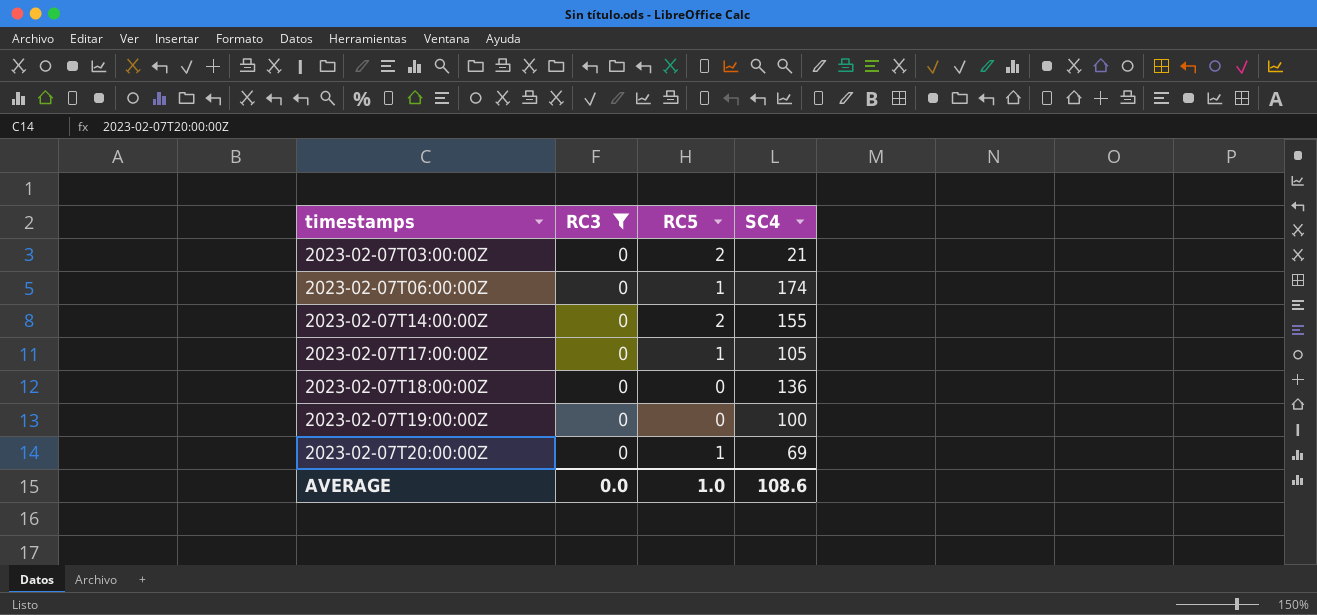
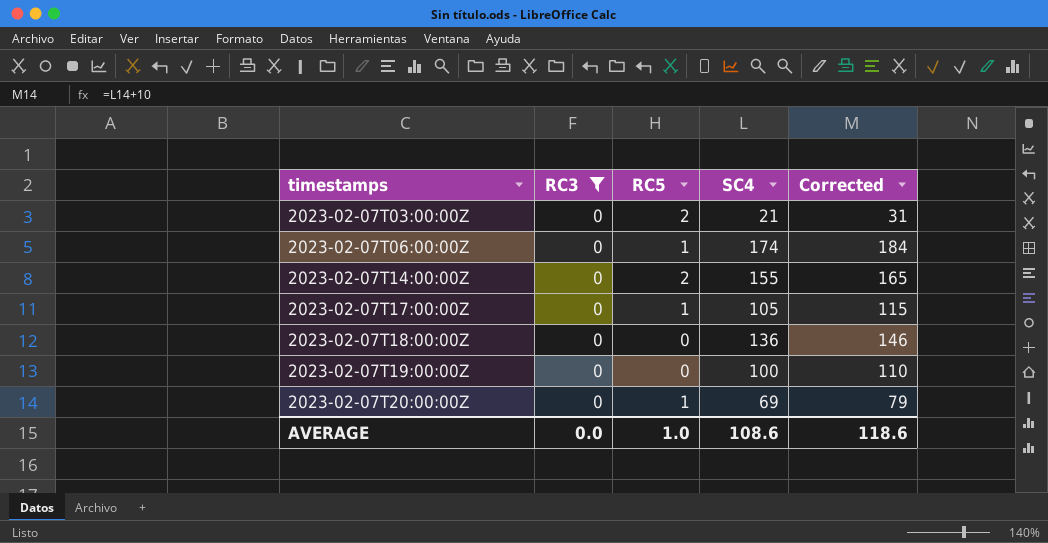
column Corrected | formula: none -> [SC4] + 10

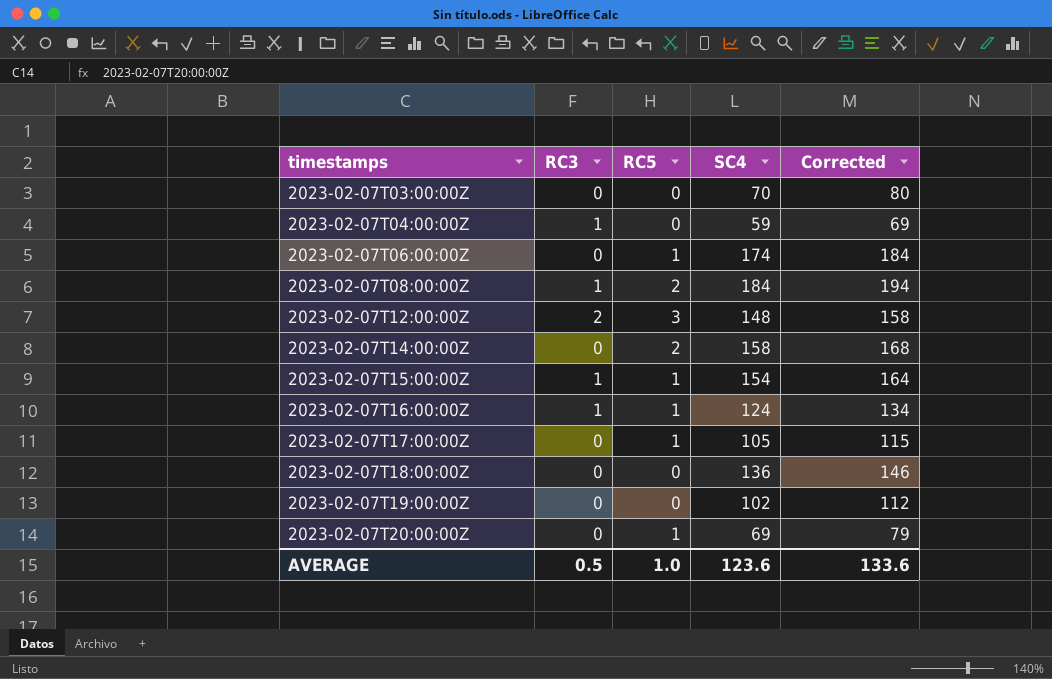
filter: RC3 = 0 -> none
2023-02-07T03:00:00Z | RC5: 2 -> 0
2023-02-07T03:00:00Z | SC4: 21 -> 70
2023-02-07T03:00:00Z | Corrected: 31 -> 80
2023-02-07T14:00:00Z | SC4: 155 -> 158
2023-02-07T14:00:00Z | Corrected: 165 -> 168
2023-02-07T19:00:00Z | SC4: 100 -> 102
2023-02-07T19:00:00Z | Corrected: 110 -> 112
AVERAGE | RC3: 0.0 -> 0.5
AVERAGE | SC4: 108.6 -> 123.6
AVERAGE | Corrected: 118.6 -> 133.6

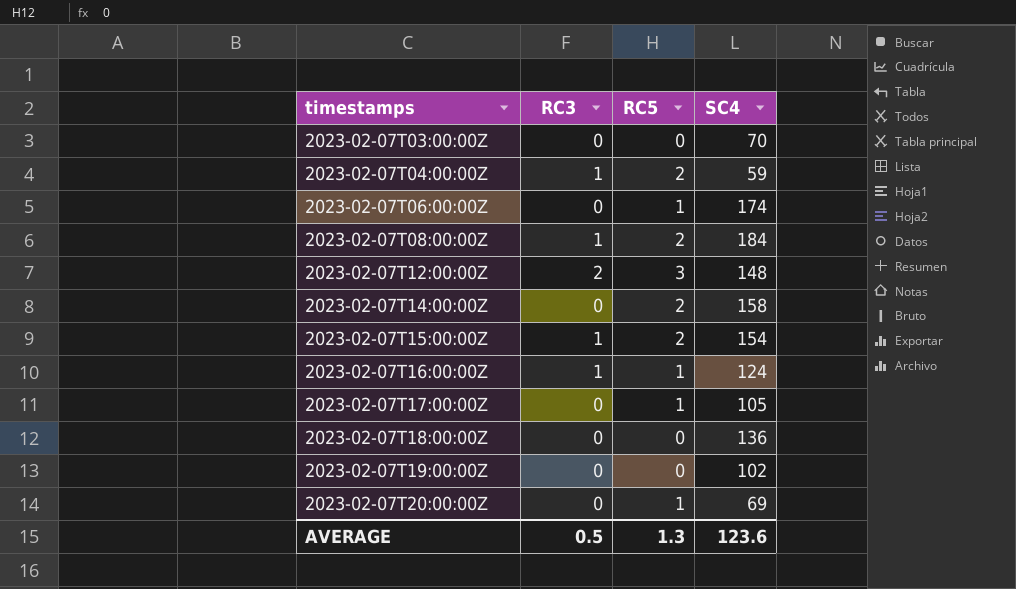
column Corrected | formula: [SC4] + 10 -> none
2023-02-07T04:00:00Z | RC5: 0 -> 2
2023-02-07T15:00:00Z | RC5: 1 -> 2
AVERAGE | RC5: 1.0 -> 1.3

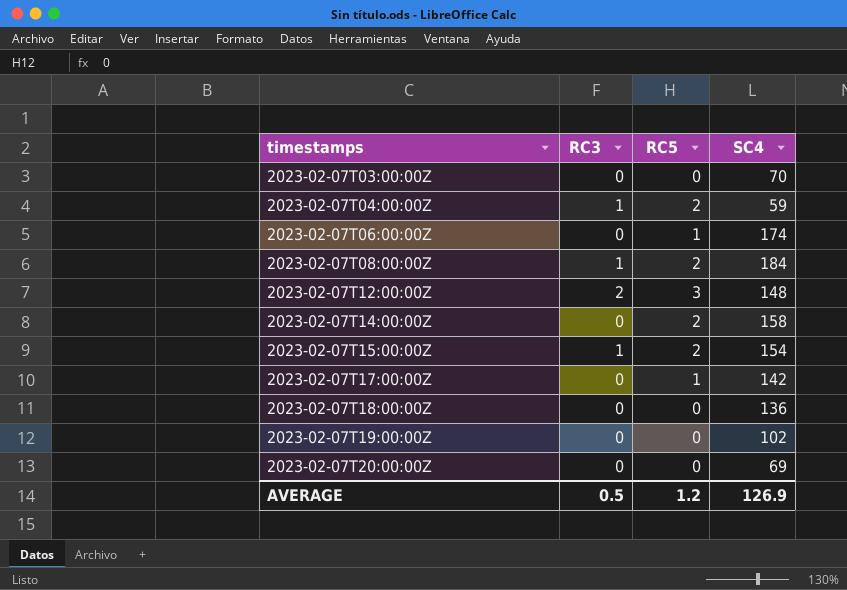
row 2023-02-07T16:00:00Z: 1 | 1 | 124 -> none
2023-02-07T17:00:00Z | SC4: 105 -> 142
2023-02-07T20:00:00Z | RC5: 1 -> 0
AVERAGE | RC5: 1.3 -> 1.2
AVERAGE | SC4: 123.6 -> 126.9

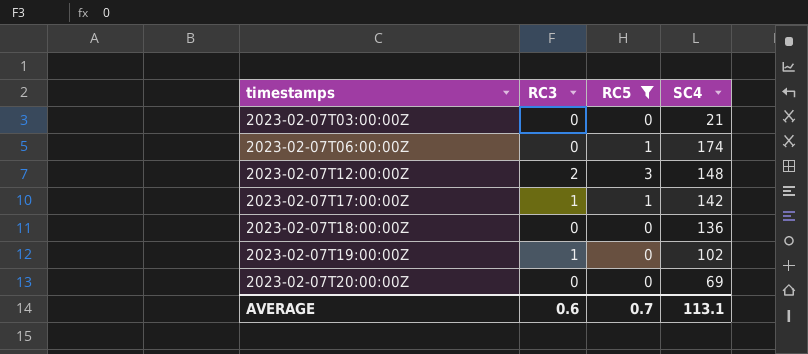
filter: none -> RC5 != 2
2023-02-07T03:00:00Z | SC4: 70 -> 21
2023-02-07T17:00:00Z | RC3: 0 -> 1
2023-02-07T19:00:00Z | RC3: 0 -> 1
AVERAGE | RC3: 0.5 -> 0.6
AVERAGE | RC5: 1.2 -> 0.7
AVERAGE | SC4: 126.9 -> 113.1

